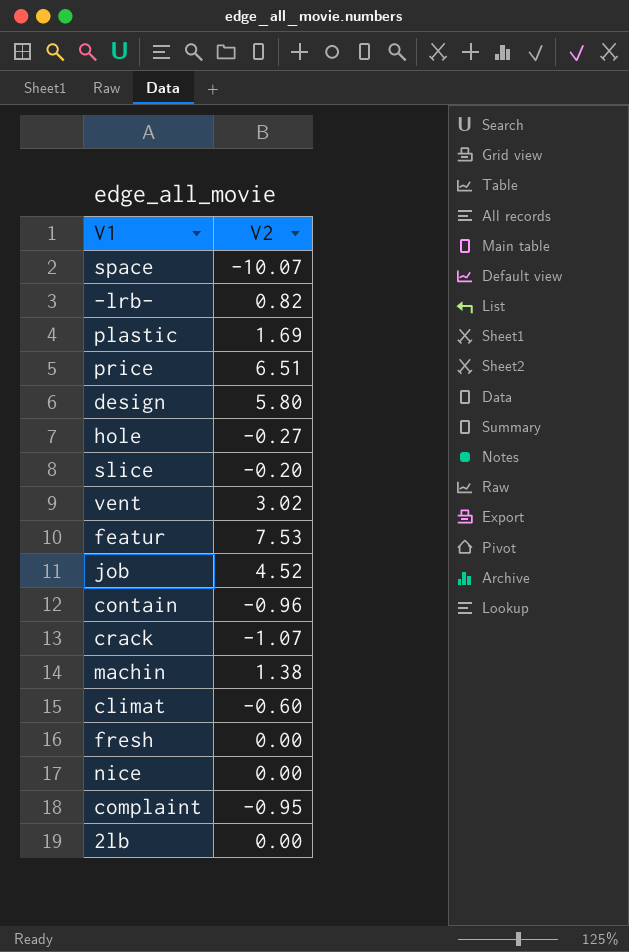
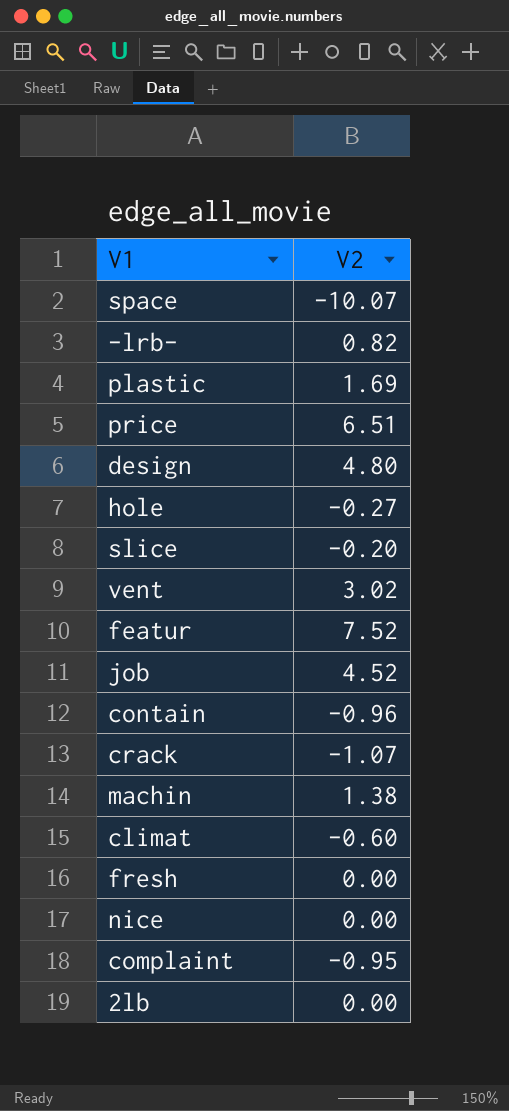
design | V2: 5.80 -> 4.80
featur | V2: 7.53 -> 7.52

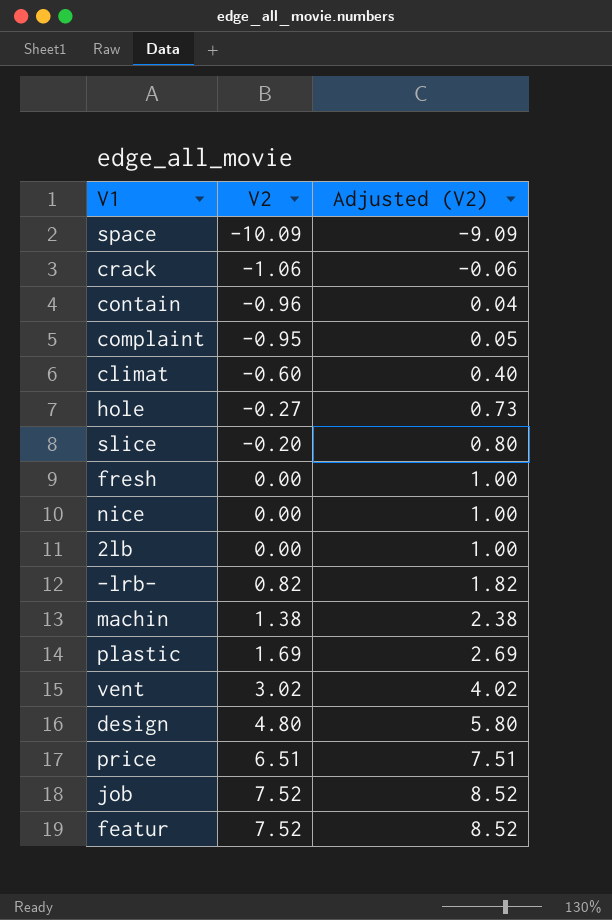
row order: none -> V2 ascending
column Adjusted (V2) | formula: none -> [V2] + 1
space | V2: -10.07 -> -10.09
crack | V2: -1.07 -> -1.06
job | V2: 4.52 -> 7.52

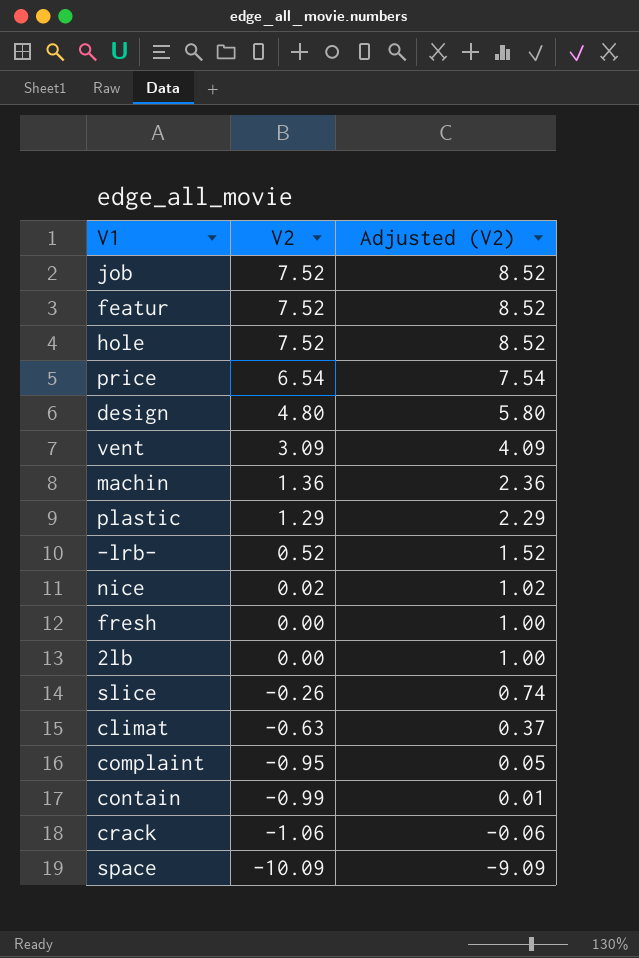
row order: V2 ascending -> V2 descending
hole | V2: -0.27 -> 7.52
hole | Adjusted (V2): 0.73 -> 8.52
price | V2: 6.51 -> 6.54
price | Adjusted (V2): 7.51 -> 7.54
vent | V2: 3.02 -> 3.09
vent | Adjusted (V2): 4.02 -> 4.09
machin | V2: 1.38 -> 1.36
machin | Adjusted (V2): 2.38 -> 2.36
plastic | V2: 1.69 -> 1.29
plastic | Adjusted (V2): 2.69 -> 2.29
-lrb- | V2: 0.82 -> 0.52
-lrb- | Adjusted (V2): 1.82 -> 1.52
nice | V2: 0.00 -> 0.02
nice | Adjusted (V2): 1.00 -> 1.02
slice | V2: -0.20 -> -0.26
slice | Adjusted (V2): 0.80 -> 0.74
climat | V2: -0.60 -> -0.63
climat | Adjusted (V2): 0.40 -> 0.37
contain | V2: -0.96 -> -0.99
contain | Adjusted (V2): 0.04 -> 0.01

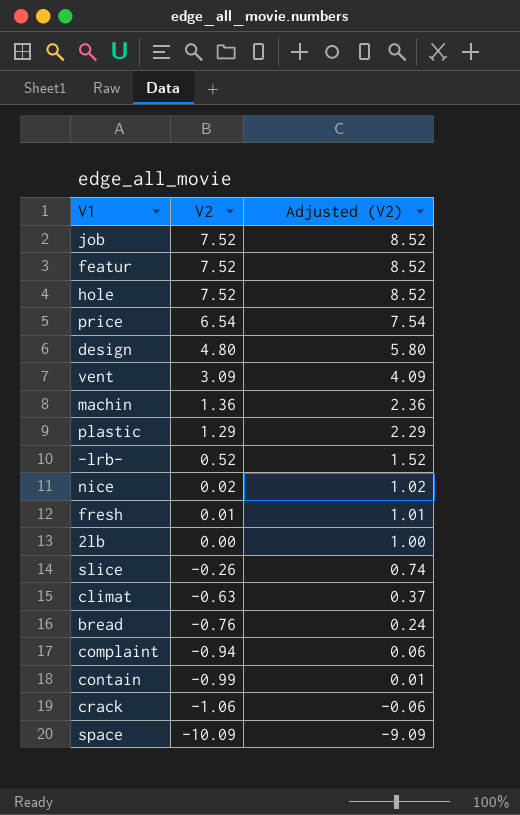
fresh | V2: 0.00 -> 0.01
fresh | Adjusted (V2): 1.00 -> 1.01
row bread: none -> -0.76 | 0.24
complaint | V2: -0.95 -> -0.94
complaint | Adjusted (V2): 0.05 -> 0.06

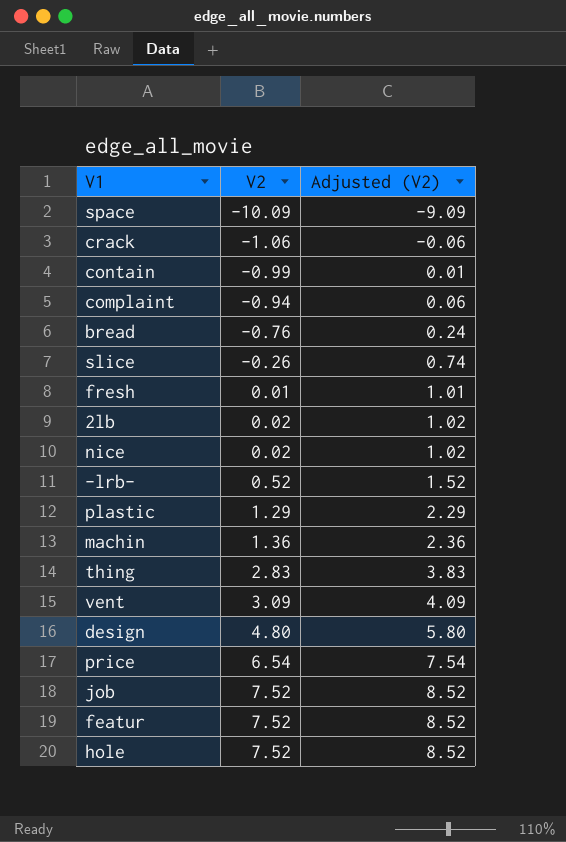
row order: V2 descending -> V2 ascending
row climat: -0.63 | 0.37 -> none
2lb | V2: 0.00 -> 0.02
2lb | Adjusted (V2): 1.00 -> 1.02
row thing: none -> 2.83 | 3.83

